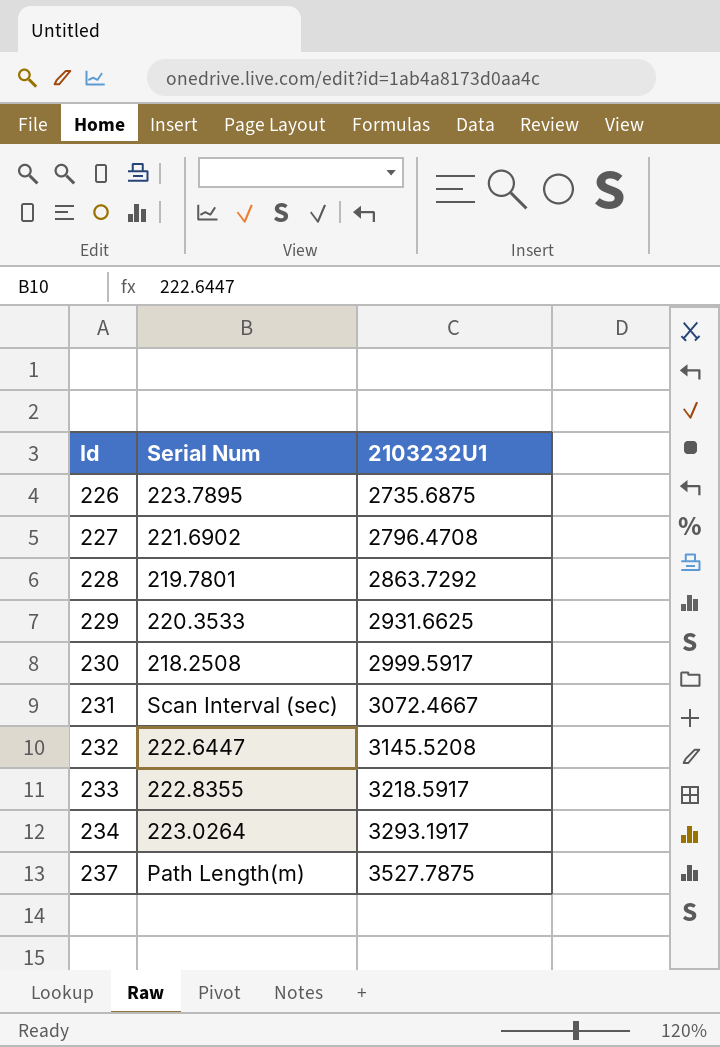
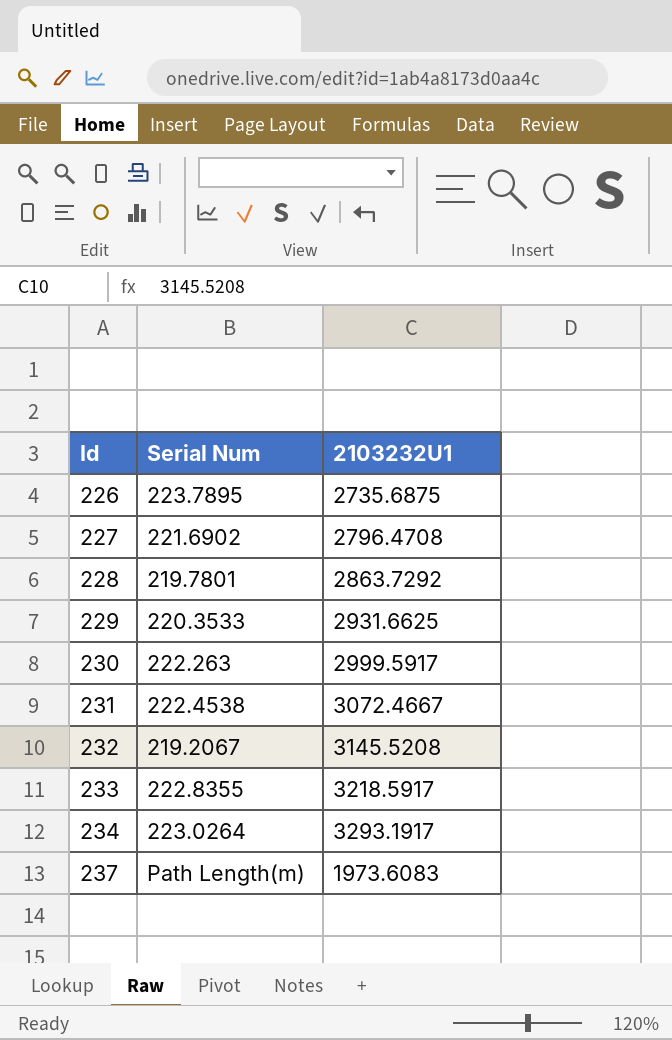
230 | Serial Num: 218.2508 -> 222.263
231 | Serial Num: Scan Interval (sec) -> 222.4538
232 | Serial Num: 222.6447 -> 219.2067
237 | 2103232U1: 3527.7875 -> 1973.6083

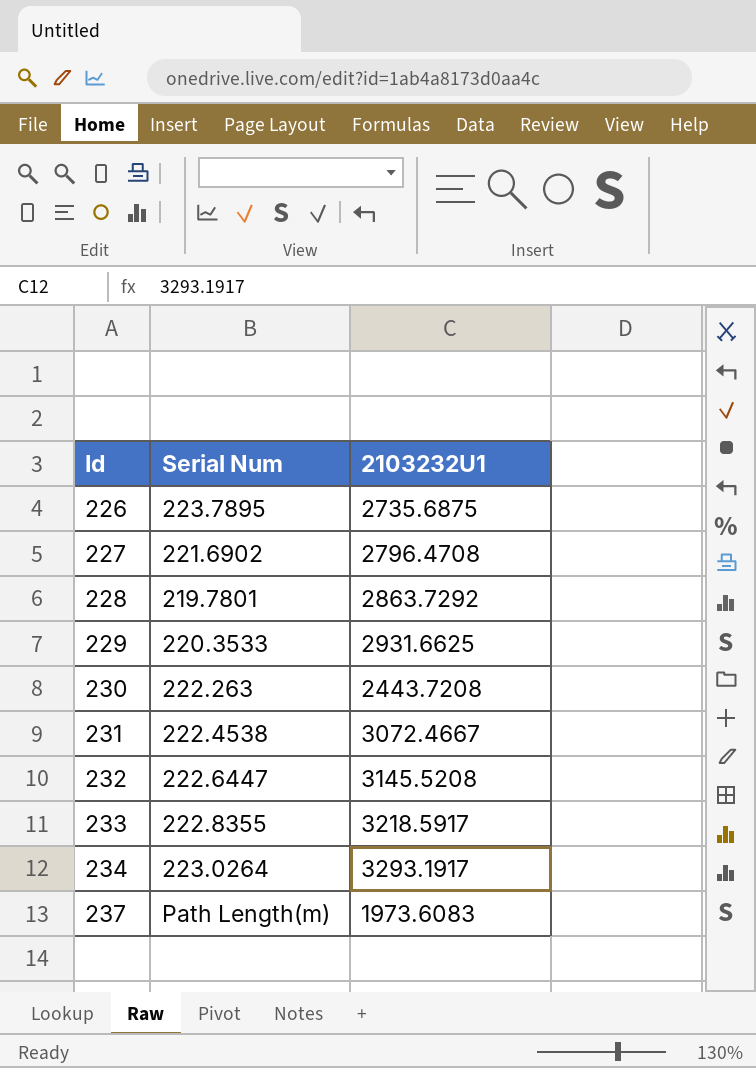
230 | 2103232U1: 2999.5917 -> 2443.7208
232 | Serial Num: 219.2067 -> 222.6447

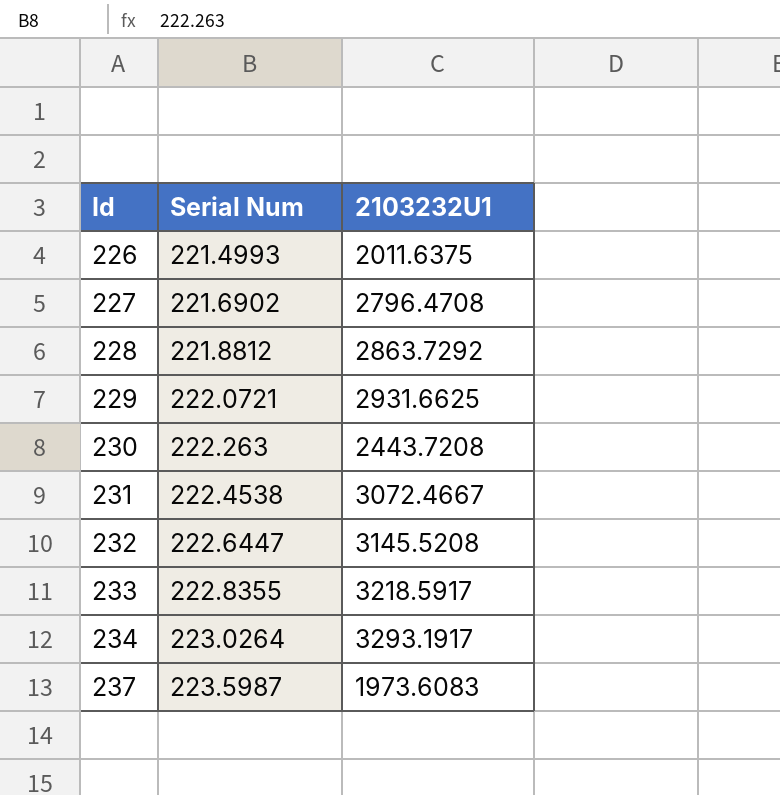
226 | Serial Num: 223.7895 -> 221.4993
226 | 2103232U1: 2735.6875 -> 2011.6375
228 | Serial Num: 219.7801 -> 221.8812
229 | Serial Num: 220.3533 -> 222.0721
237 | Serial Num: Path Length(m) -> 223.5987

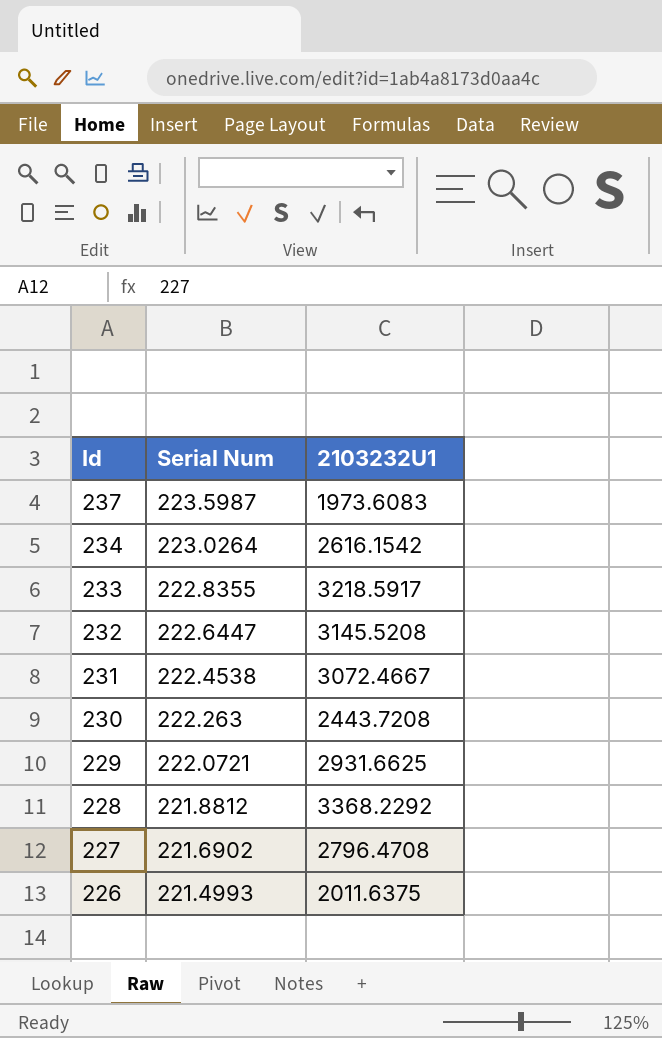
row order: Id ascending -> Id descending
234 | 2103232U1: 3293.1917 -> 2616.1542
228 | 2103232U1: 2863.7292 -> 3368.2292

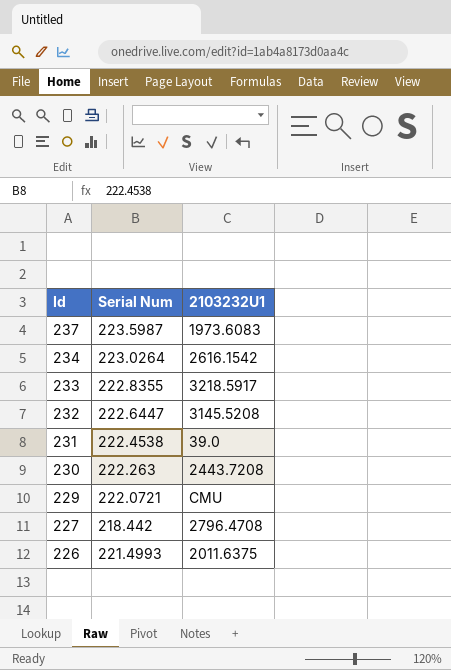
row 228: 221.8812 | 3368.2292 -> none
231 | 2103232U1: 3072.4667 -> 39.0
229 | 2103232U1: 2931.6625 -> CMU
227 | Serial Num: 221.6902 -> 218.442

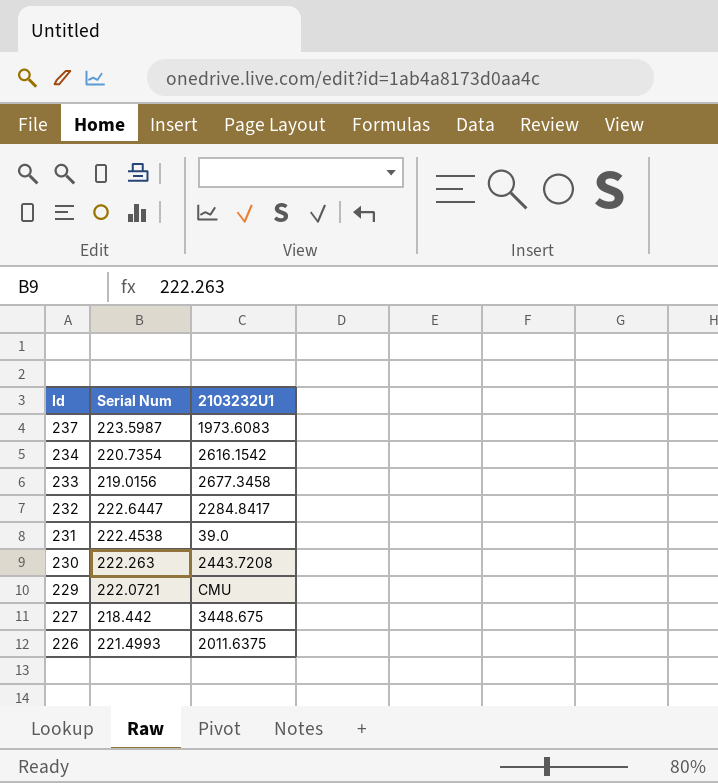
234 | Serial Num: 223.0264 -> 220.7354
233 | Serial Num: 222.8355 -> 219.0156
233 | 2103232U1: 3218.5917 -> 2677.3458
232 | 2103232U1: 3145.5208 -> 2284.8417
227 | 2103232U1: 2796.4708 -> 3448.675

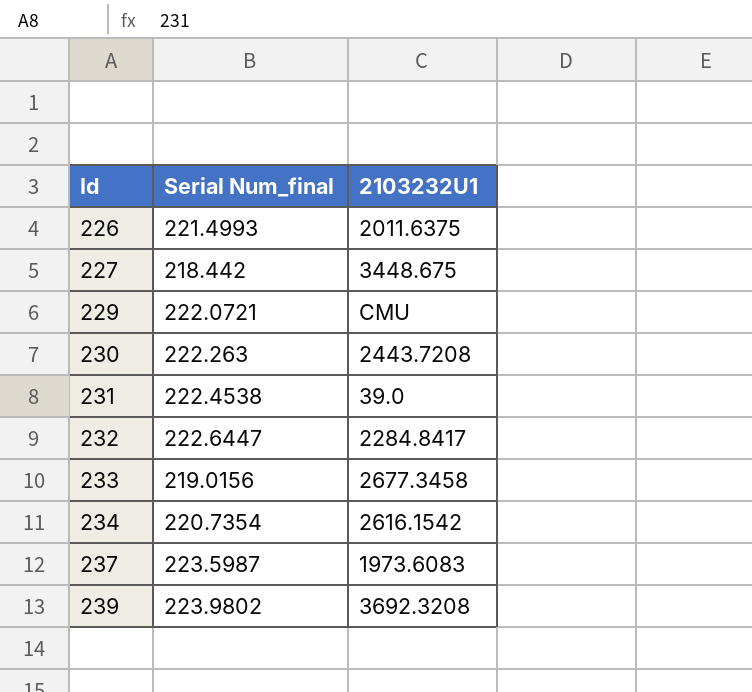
row order: Id descending -> Id ascending
column name: Serial Num -> Serial Num_final
row 239: none -> 223.9802 | 3692.3208

